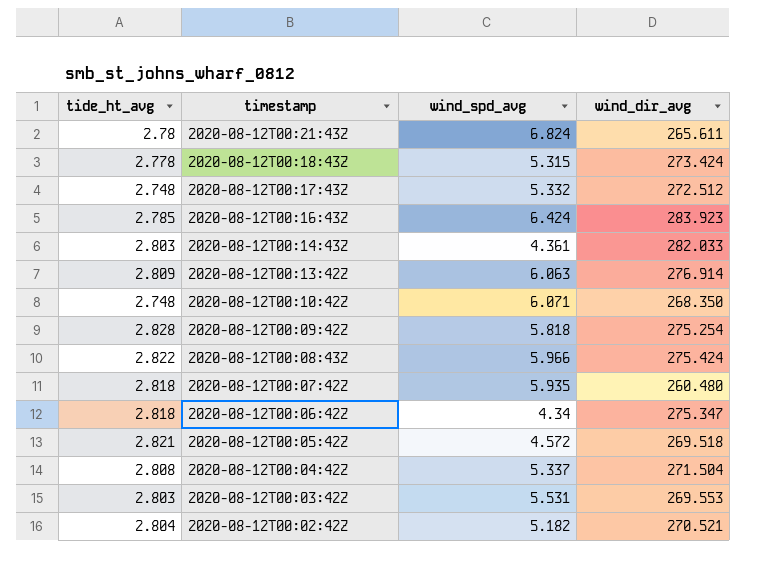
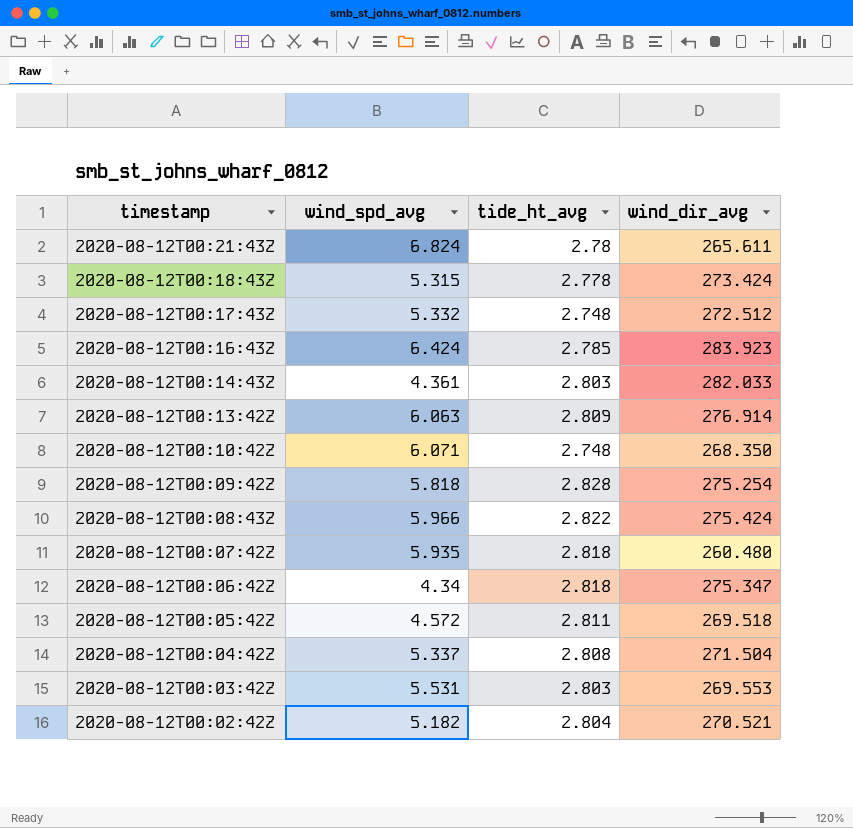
column tide_ht_avg | position: 1 -> 3
2020-08-12T00:05:42Z | tide_ht_avg: 2.821 -> 2.811

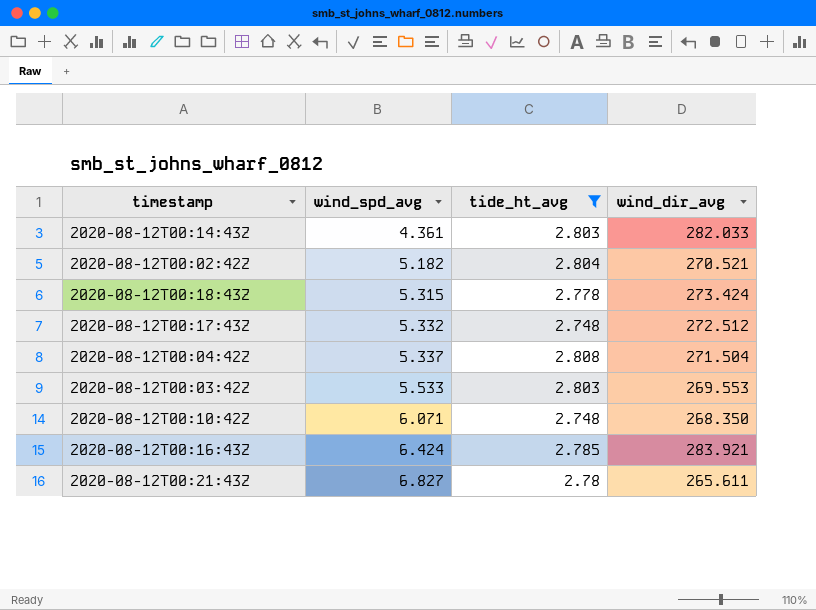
filter: none -> tide_ht_avg <= 2.808
row order: timestamp descending -> wind_spd_avg ascending
2020-08-12T00:03:42Z | wind_spd_avg: 5.531 -> 5.533
2020-08-12T00:16:43Z | wind_dir_avg: 283.923 -> 283.921
2020-08-12T00:21:43Z | wind_spd_avg: 6.824 -> 6.827

